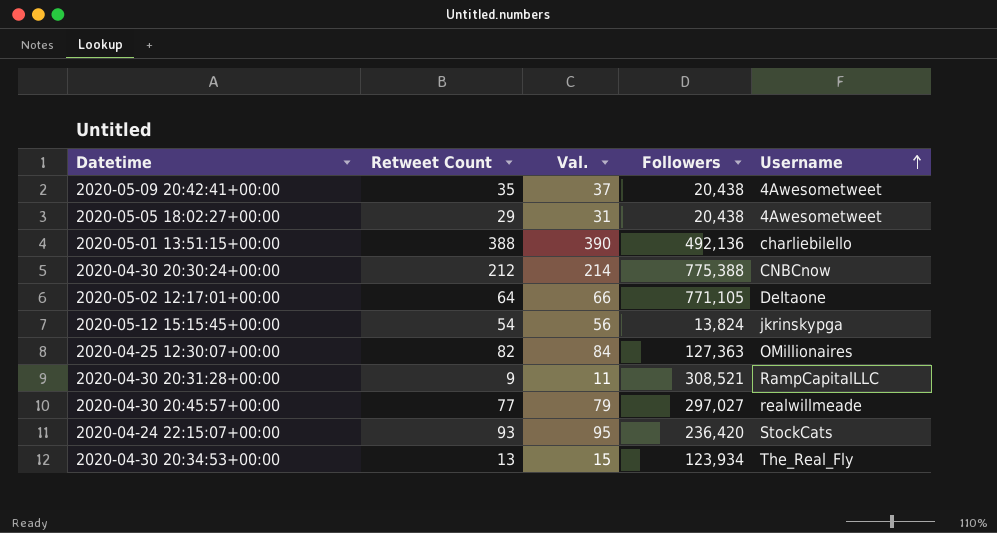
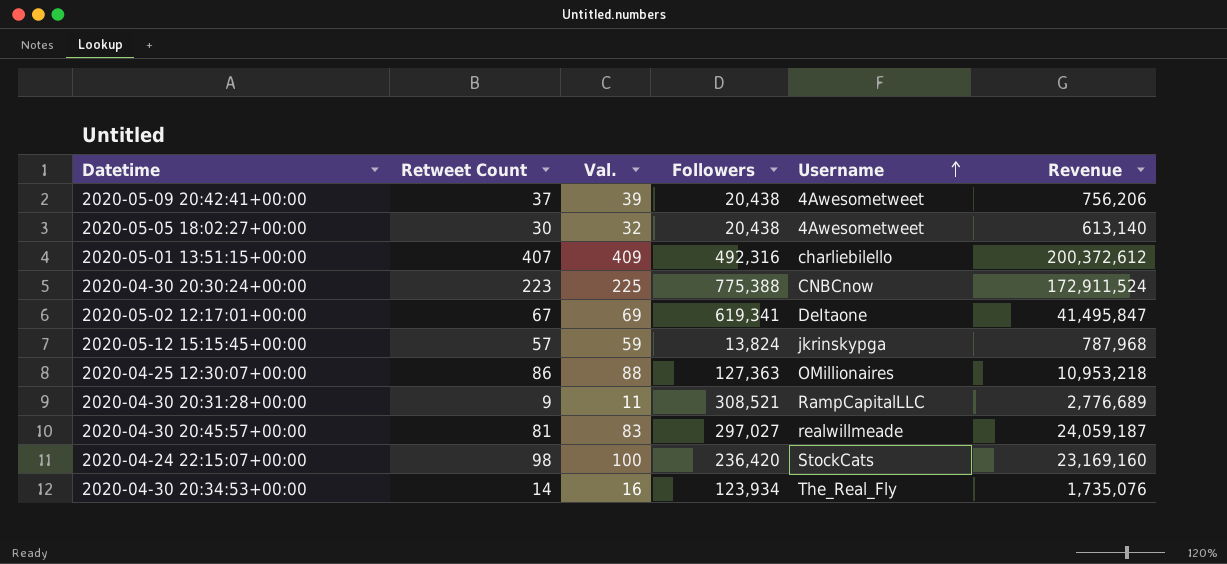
column Revenue | formula: none -> [Retweet Count] * [Followers]
2020-05-09 20:42:41+00:00 | Retweet Count: 35 -> 37
2020-05-09 20:42:41+00:00 | Val.: 37 -> 39
2020-05-05 18:02:27+00:00 | Retweet Count: 29 -> 30
2020-05-05 18:02:27+00:00 | Val.: 31 -> 32
2020-05-01 13:51:15+00:00 | Retweet Count: 388 -> 407
2020-05-01 13:51:15+00:00 | Val.: 390 -> 409
2020-05-01 13:51:15+00:00 | Followers: 492,136 -> 492,316
2020-04-30 20:30:24+00:00 | Retweet Count: 212 -> 223
2020-04-30 20:30:24+00:00 | Val.: 214 -> 225
2020-05-02 12:17:01+00:00 | Retweet Count: 64 -> 67
2020-05-02 12:17:01+00:00 | Val.: 66 -> 69
2020-05-02 12:17:01+00:00 | Followers: 771,105 -> 619,341
2020-05-12 15:15:45+00:00 | Retweet Count: 54 -> 57
2020-05-12 15:15:45+00:00 | Val.: 56 -> 59
2020-04-25 12:30:07+00:00 | Retweet Count: 82 -> 86
2020-04-25 12:30:07+00:00 | Val.: 84 -> 88
2020-04-30 20:45:57+00:00 | Retweet Count: 77 -> 81
2020-04-30 20:45:57+00:00 | Val.: 79 -> 83
2020-04-24 22:15:07+00:00 | Retweet Count: 93 -> 98
2020-04-24 22:15:07+00:00 | Val.: 95 -> 100
2020-04-30 20:34:53+00:00 | Retweet Count: 13 -> 14
2020-04-30 20:34:53+00:00 | Val.: 15 -> 16

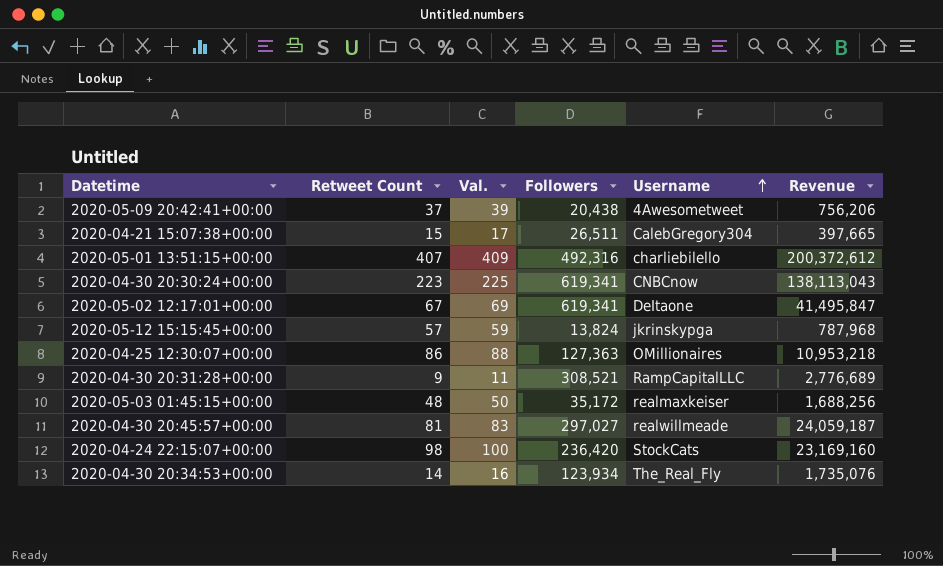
row 2020-05-05 18:02:27+00:00: 30 | 32 | 20,438 | 4Awesometweet | 613,140 -> none
row 2020-04-21 15:07:38+00:00: none -> 15 | 17 | 26,511 | CalebGregory304 | 397,665
2020-04-30 20:30:24+00:00 | Followers: 775,388 -> 619,341
2020-04-30 20:30:24+00:00 | Revenue: 172,911,524 -> 138,113,043
row 2020-05-03 01:45:15+00:00: none -> 48 | 50 | 35,172 | realmaxkeiser | 1,688,256

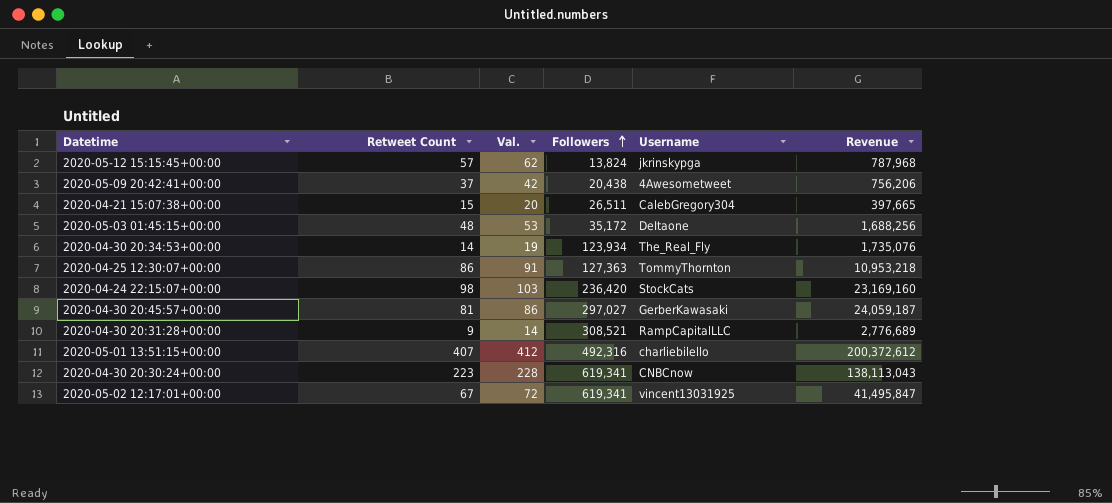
row order: Username ascending -> Followers ascending
column Val. | formula: [Retweet Count] + 2 -> [Retweet Count] + 5
2020-05-03 01:45:15+00:00 | Username: realmaxkeiser -> DeItaone
2020-04-25 12:30:07+00:00 | Username: OMillionaires -> TommyThornton
2020-04-30 20:45:57+00:00 | Username: realwillmeade -> GerberKawasaki
2020-05-02 12:17:01+00:00 | Username: DeItaone -> vincent13031925

